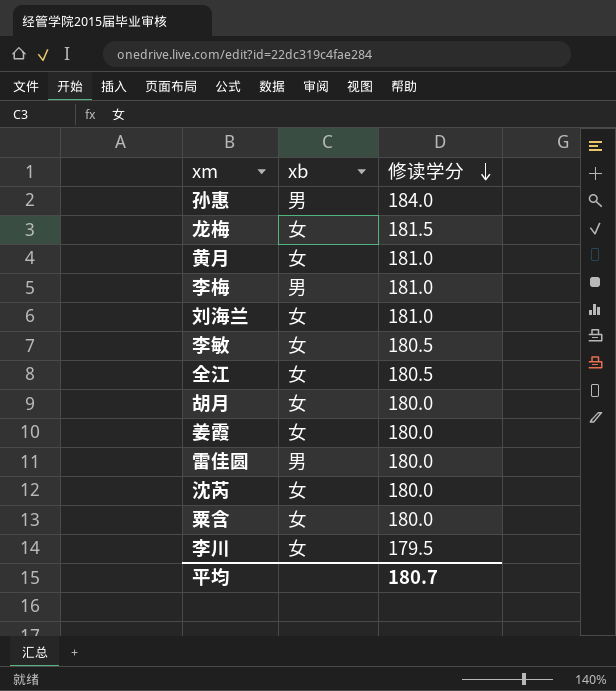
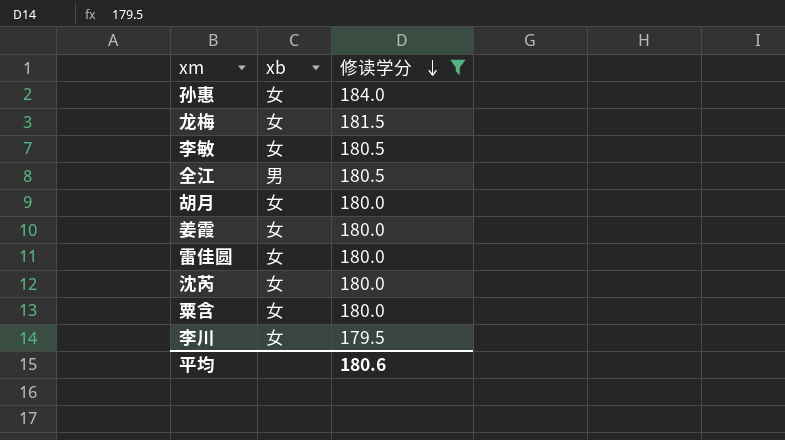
filter: none -> 修读学分 != 181.0
孙惠 | xb: 男 -> 女
全江 | xb: 女 -> 男
雷佳圆 | xb: 男 -> 女
平均 | 修读学分: 180.7 -> 180.6

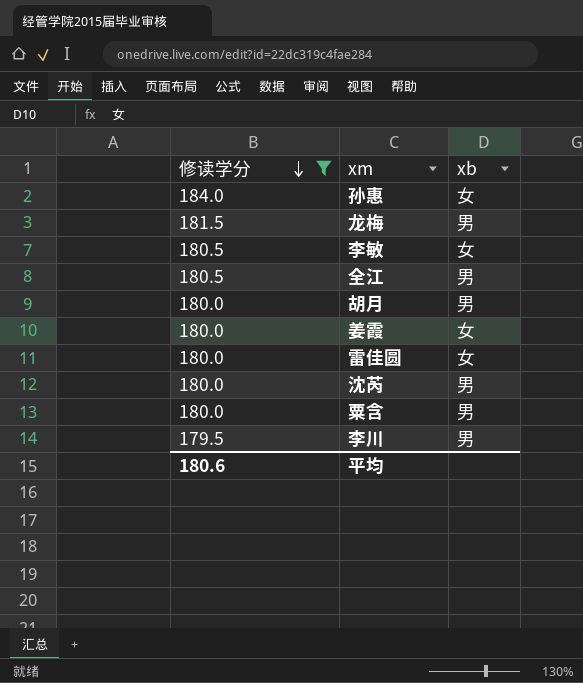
column 修读学分 | position: 3 -> 1
龙梅 | xb: 女 -> 男
胡月 | xb: 女 -> 男
沈芮 | xb: 女 -> 男
粟含 | xb: 女 -> 男
李川 | xb: 女 -> 男

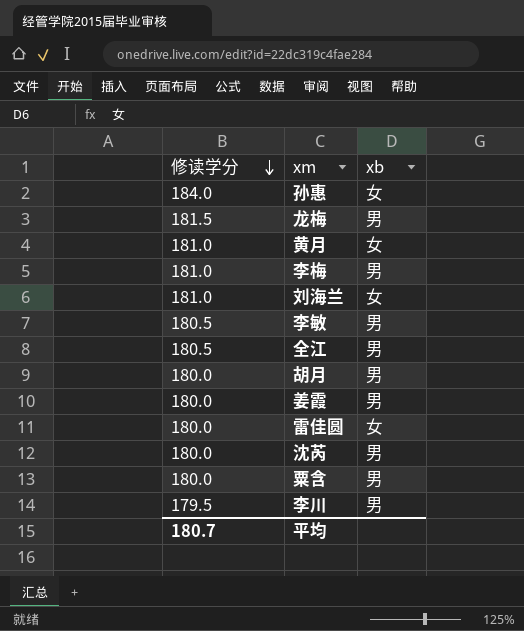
filter: 修读学分 != 181.0 -> none
李敏 | xb: 女 -> 男
姜霞 | xb: 女 -> 男
平均 | 修读学分: 180.6 -> 180.7

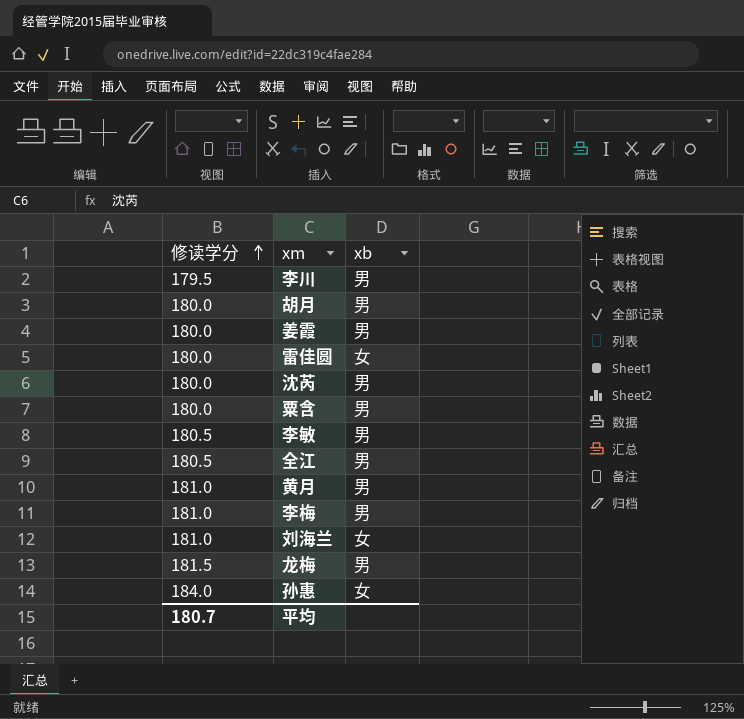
row order: 修读学分 descending -> 修读学分 ascending
黄月 | xb: 女 -> 男

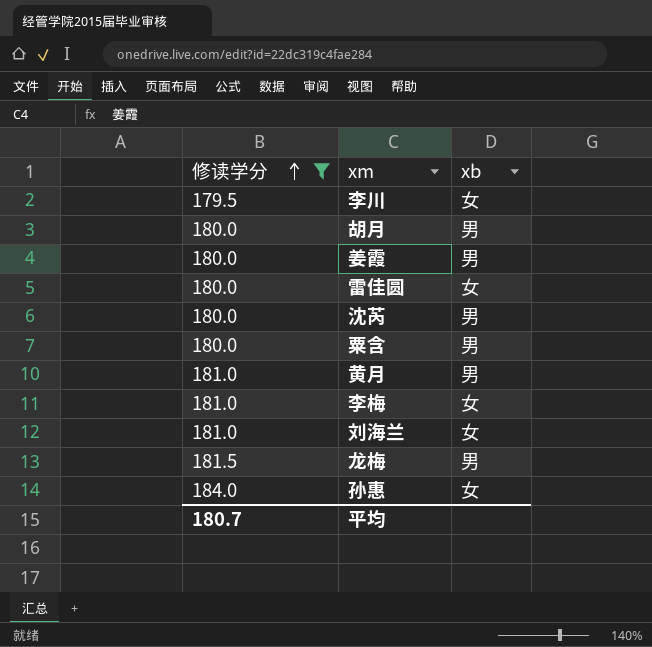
filter: none -> 修读学分 != 180.5
李川 | xb: 男 -> 女
李梅 | xb: 男 -> 女

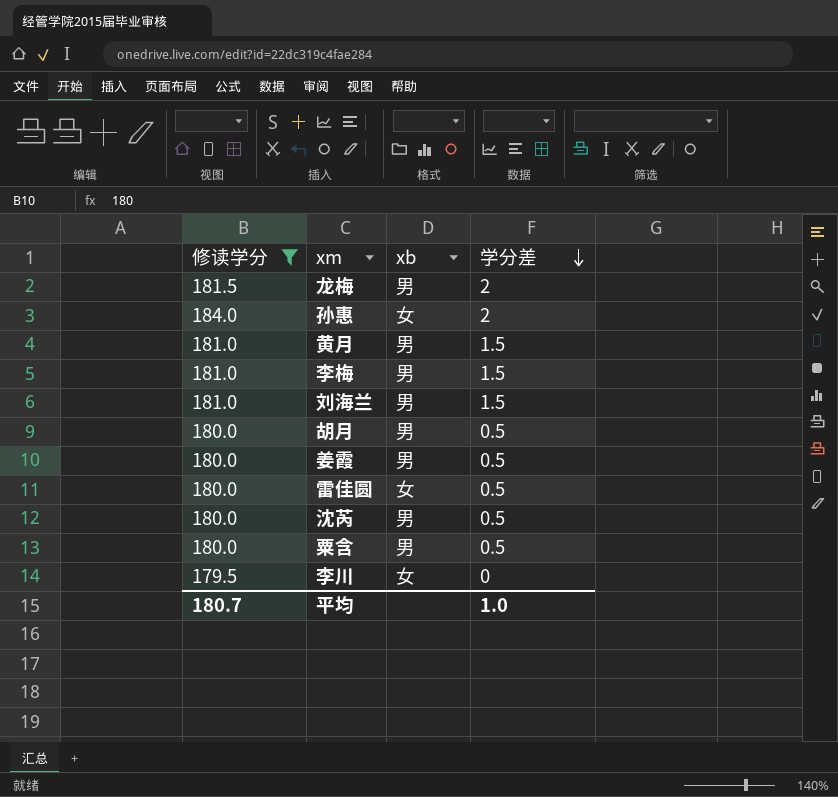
row order: 修读学分 ascending -> 学分差 descending
column 学分差 | position: none -> 4
李梅 | xb: 女 -> 男
刘海兰 | xb: 女 -> 男

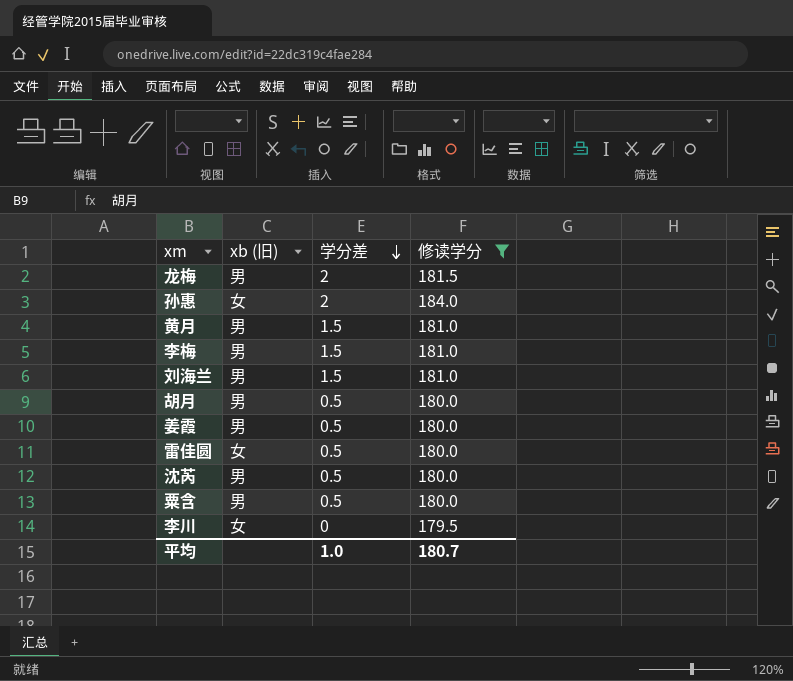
column name: xb -> xb (旧)
column 修读学分 | position: 1 -> 4

